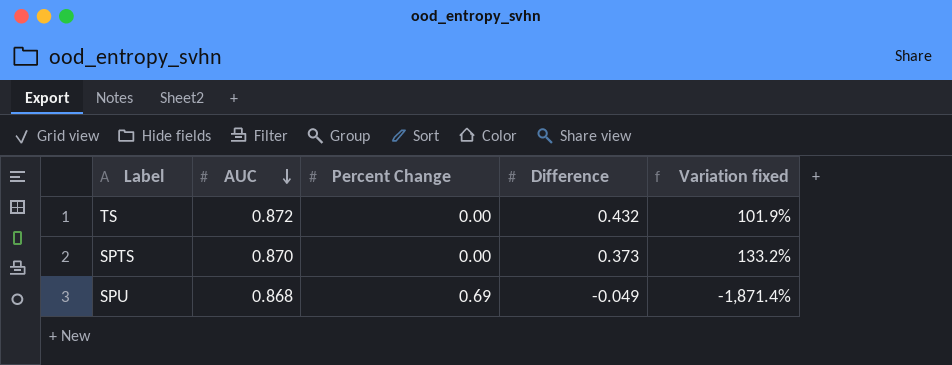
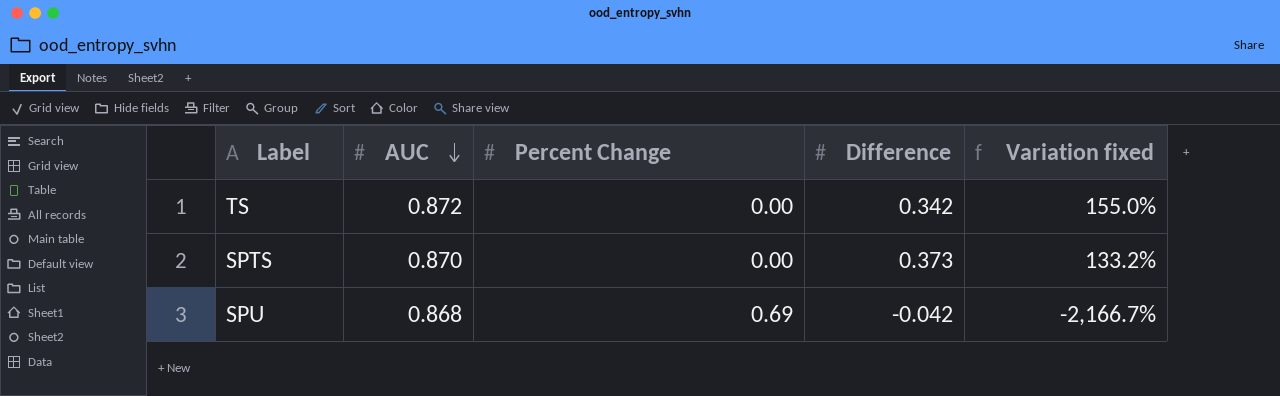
TS | Difference: 0.432 -> 0.342
TS | Variation fixed: 101.9% -> 155.0%
SPU | Difference: -0.049 -> -0.042
SPU | Variation fixed: -1,871.4% -> -2,166.7%

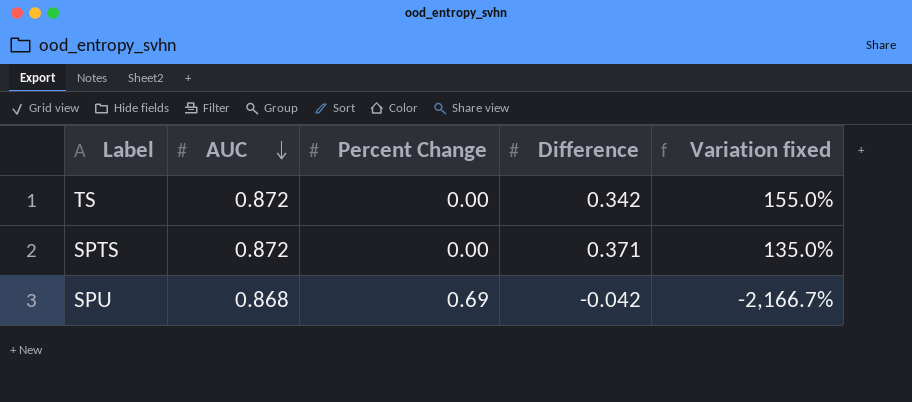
SPTS | AUC: 0.870 -> 0.872
SPTS | Difference: 0.373 -> 0.371
SPTS | Variation fixed: 133.2% -> 135.0%

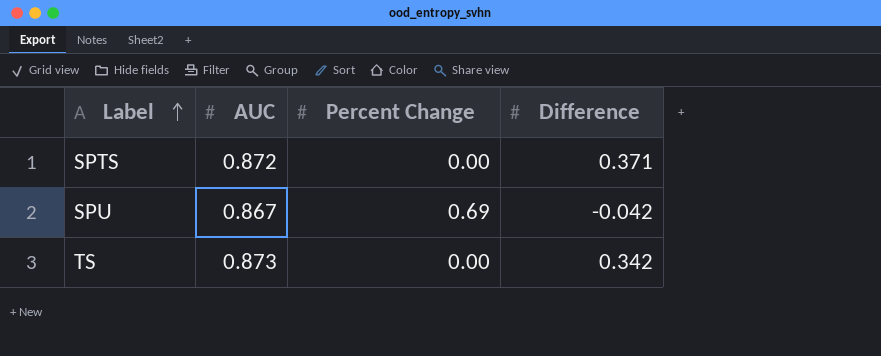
row order: AUC descending -> Label ascending
column Variation fixed | formula: ([AUC] - [Difference]) / [Difference] -> none
SPU | AUC: 0.868 -> 0.867
TS | AUC: 0.872 -> 0.873

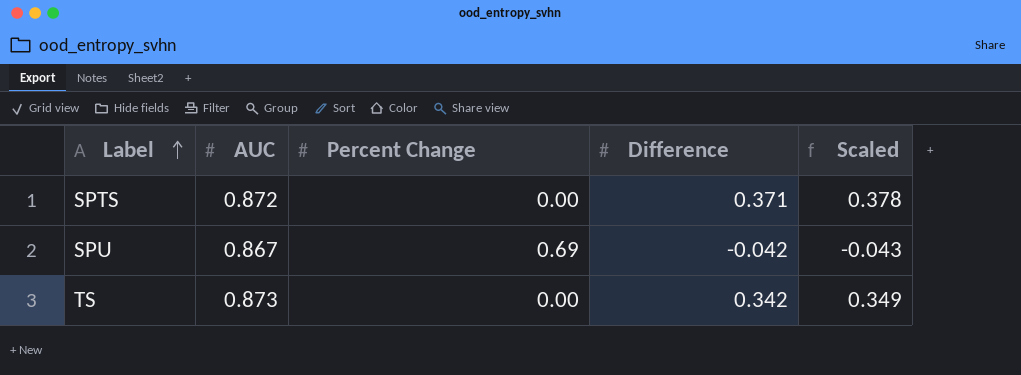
column Scaled | formula: none -> [Difference] * 1.02

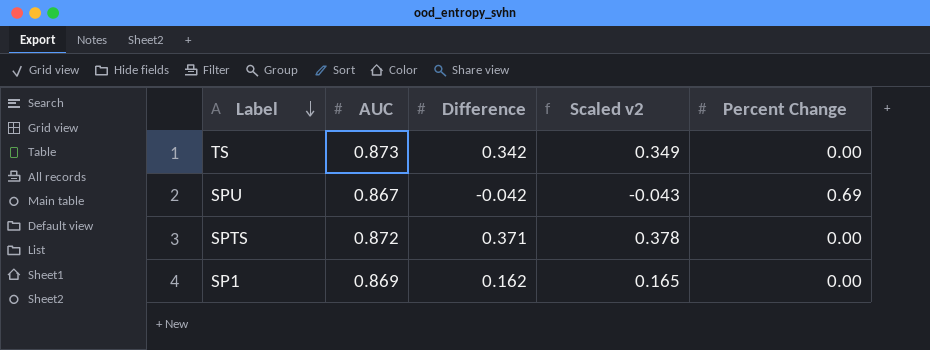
row order: Label ascending -> Label descending
column name: Scaled -> Scaled v2
column Percent Change | position: 3 -> 5
row SP1: none -> 0.869 | 0.162 | 0.165 | 0.00

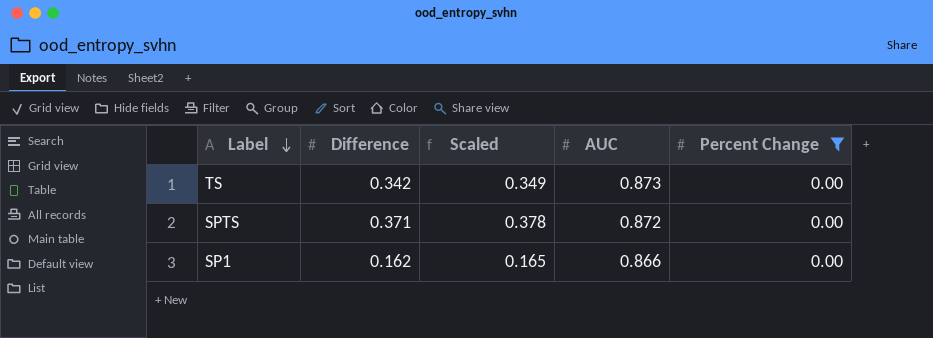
filter: none -> Percent Change = 0.00
column name: Scaled v2 -> Scaled
column AUC | position: 2 -> 4
SP1 | AUC: 0.869 -> 0.866

